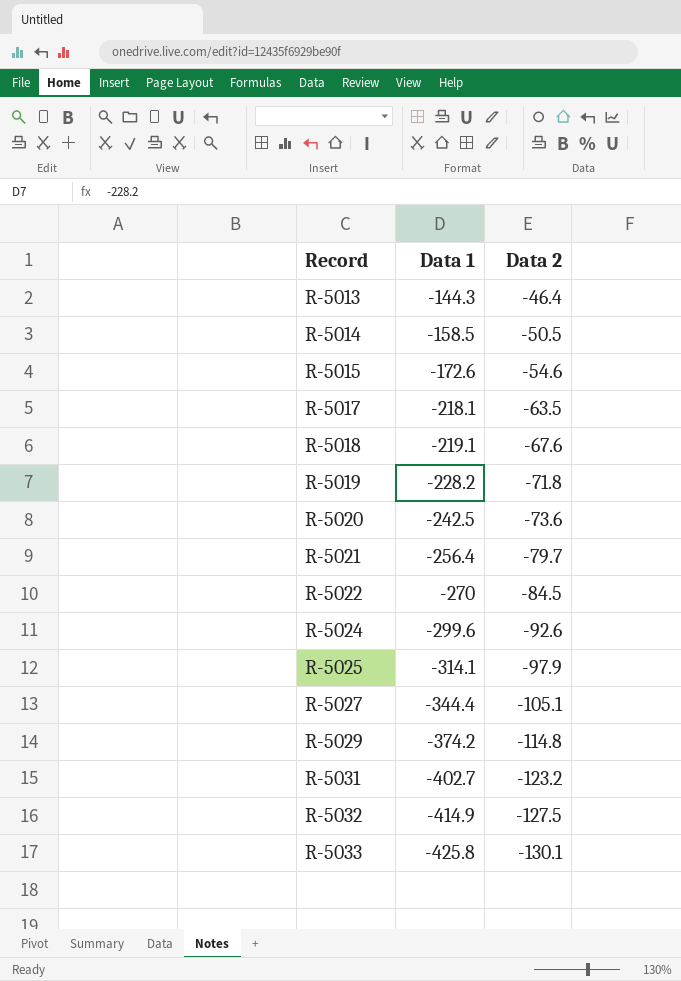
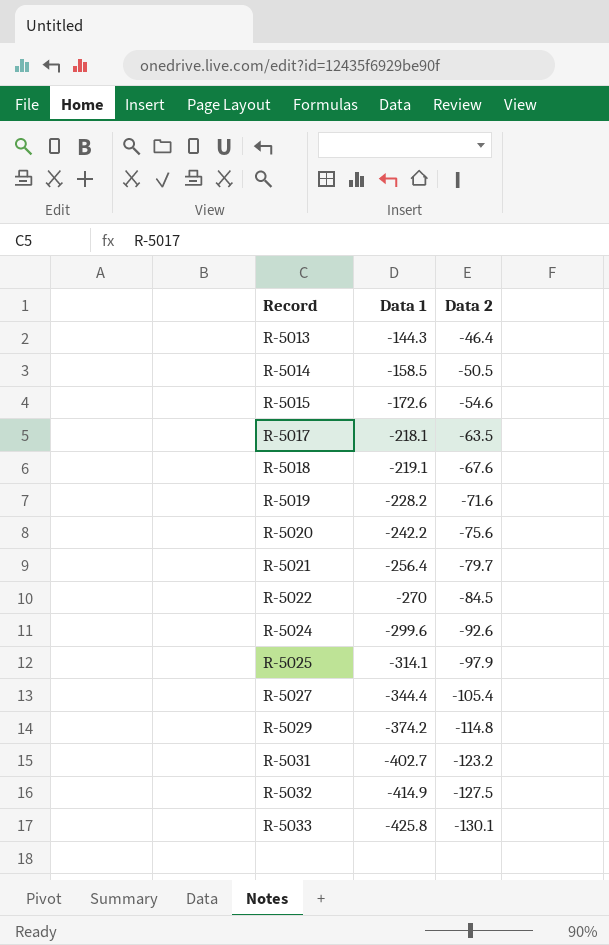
R-5019 | Data 2: -71.8 -> -71.6
R-5020 | Data 1: -242.5 -> -242.2
R-5020 | Data 2: -73.6 -> -75.6
R-5027 | Data 2: -105.1 -> -105.4

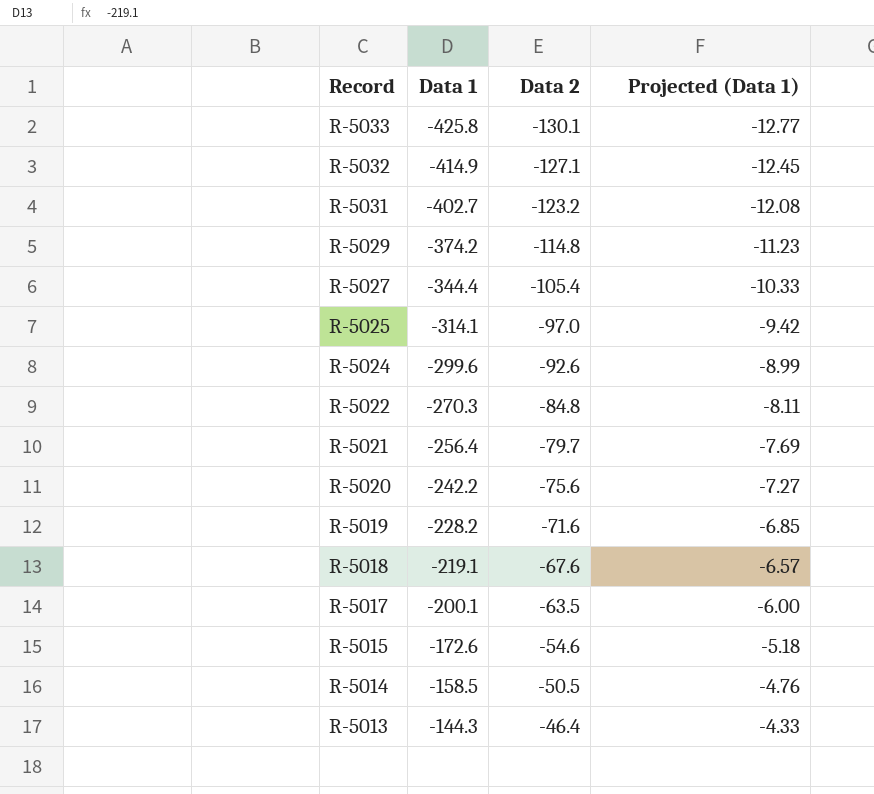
row order: Record ascending -> Record descending
column Projected (Data 1) | formula: none -> [Data 1] * 0.03
R-5032 | Data 2: -127.5 -> -127.1
R-5025 | Data 2: -97.9 -> -97.0
R-5022 | Data 1: -270 -> -270.3
R-5022 | Data 2: -84.5 -> -84.8
R-5017 | Data 1: -218.1 -> -200.1

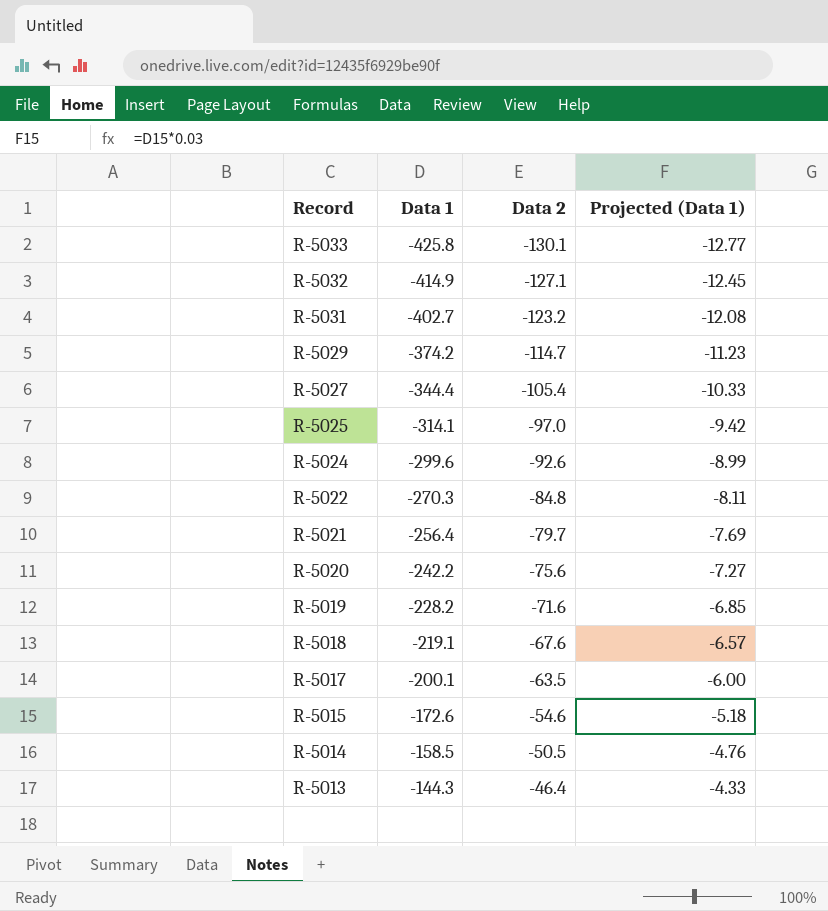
R-5029 | Data 2: -114.8 -> -114.7

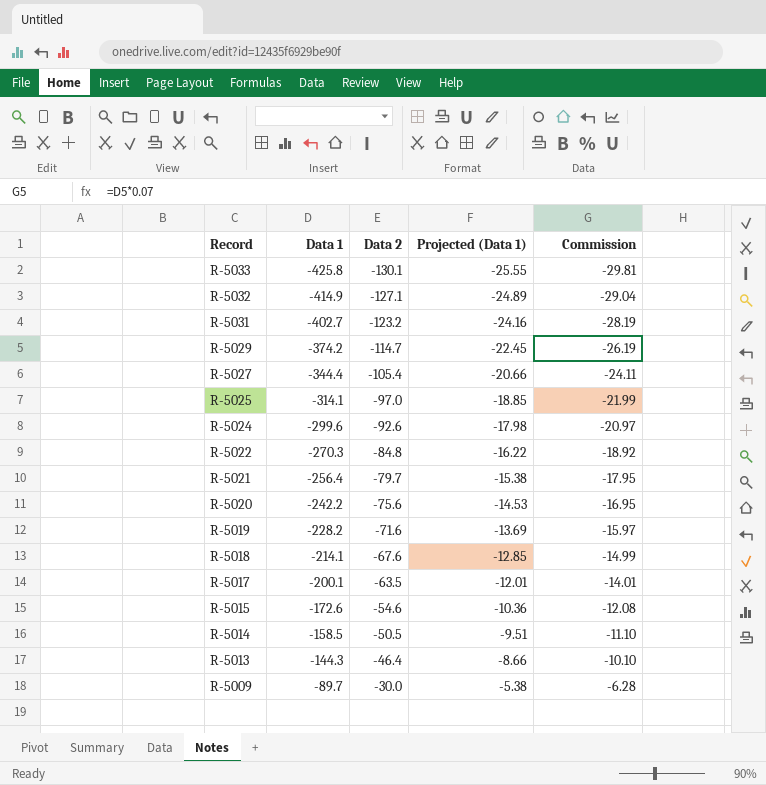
column Projected (Data 1) | formula: [Data 1] * 0.03 -> [Data 1] * 0.06
column Commission | formula: none -> [Data 1] * 0.07
R-5018 | Data 1: -219.1 -> -214.1
row R-5009: none -> -89.7 | -30.0 | -5.38 | -6.28

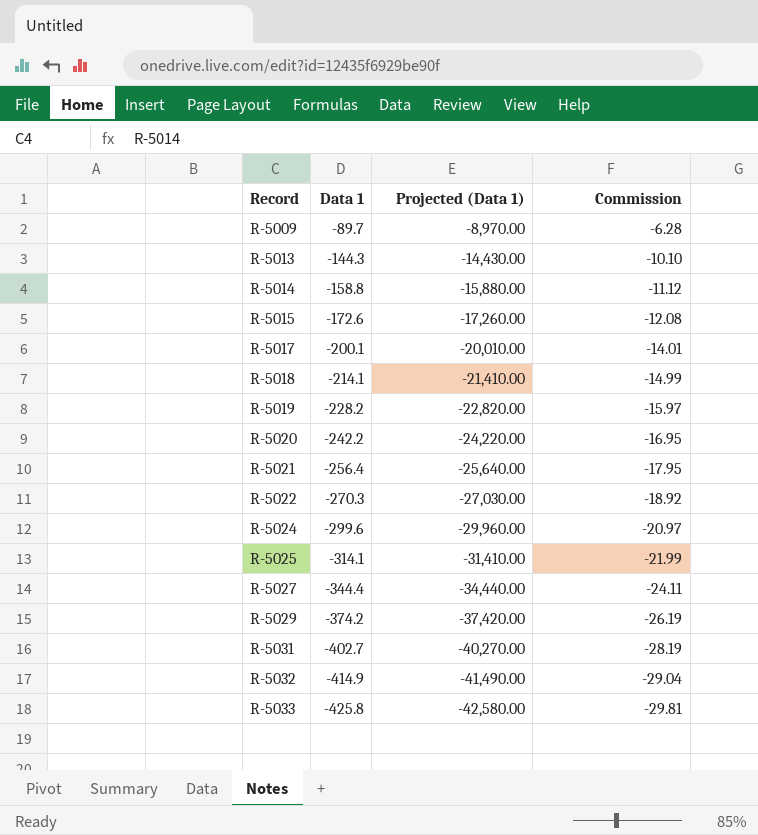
row order: Record descending -> Record ascending
column Data 2 | position: 3 -> none
column Projected (Data 1) | formula: [Data 1] * 0.06 -> [Data 1] * 100
R-5014 | Data 1: -158.5 -> -158.8
R-5014 | Commission: -11.10 -> -11.12

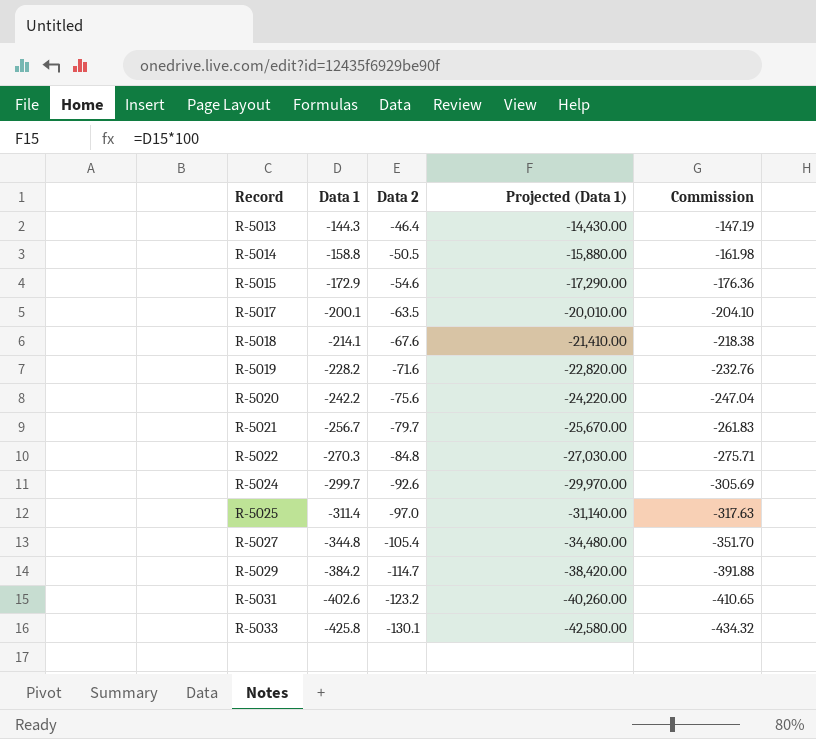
column Data 2 | position: none -> 3
column Commission | formula: [Data 1] * 0.07 -> [Data 1] * 1.02
row R-5009: -89.7 | -8,970.00 | -6.28 -> none
row R-5032: -414.9 | -41,490.00 | -29.04 -> none
R-5015 | Data 1: -172.6 -> -172.9
R-5015 | Projected (Data 1): -17,260.00 -> -17,290.00
R-5021 | Data 1: -256.4 -> -256.7
R-5021 | Projected (Data 1): -25,640.00 -> -25,670.00
R-5024 | Data 1: -299.6 -> -299.7
R-5024 | Projected (Data 1): -29,960.00 -> -29,970.00
R-5025 | Data 1: -314.1 -> -311.4
R-5025 | Projected (Data 1): -31,410.00 -> -31,140.00
R-5027 | Data 1: -344.4 -> -344.8
R-5027 | Projected (Data 1): -34,440.00 -> -34,480.00
R-5029 | Data 1: -374.2 -> -384.2
R-5029 | Projected (Data 1): -37,420.00 -> -38,420.00
R-5031 | Data 1: -402.7 -> -402.6
R-5031 | Projected (Data 1): -40,270.00 -> -40,260.00

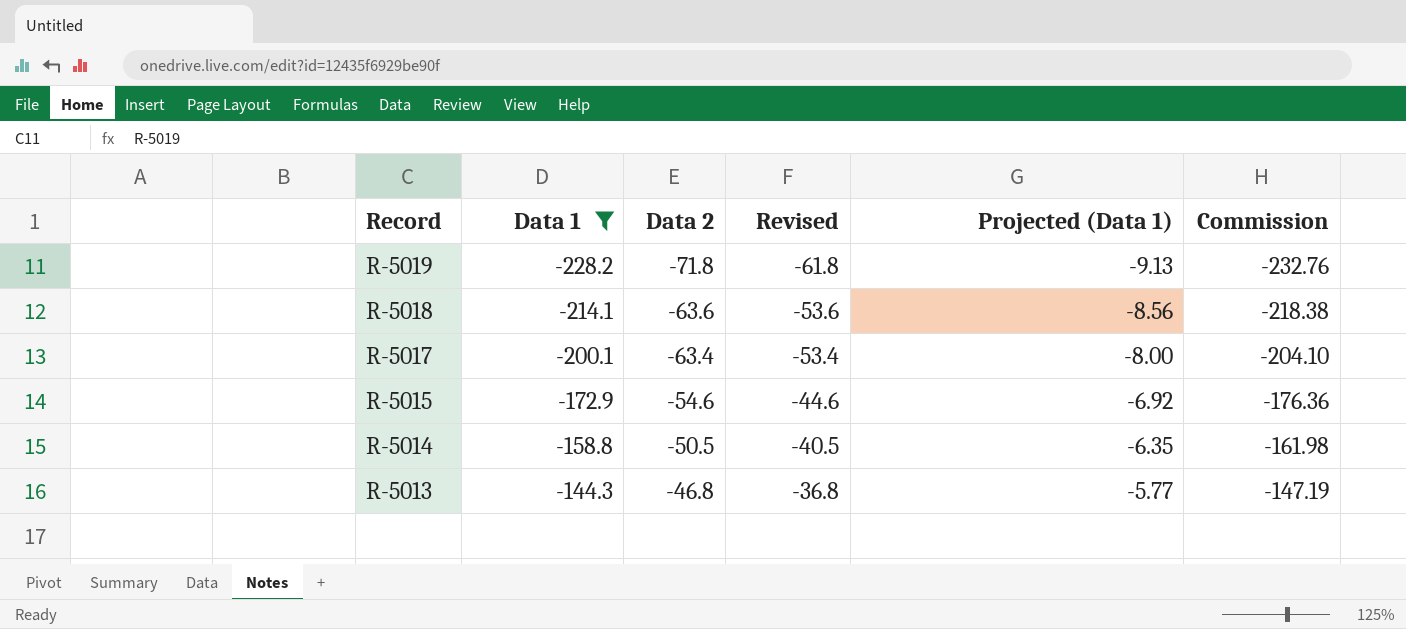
filter: none -> Data 1 >= -228.2
row order: Record ascending -> Record descending
column Revised | formula: none -> [Data 2] + 10
column Projected (Data 1) | formula: [Data 1] * 100 -> [Data 1] * 0.04
R-5019 | Data 2: -71.6 -> -71.8
R-5018 | Data 2: -67.6 -> -63.6
R-5017 | Data 2: -63.5 -> -63.4
R-5013 | Data 2: -46.4 -> -46.8

